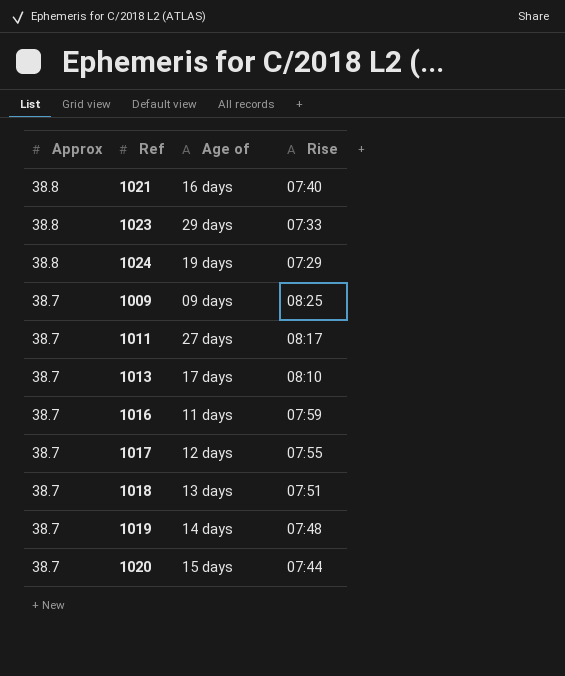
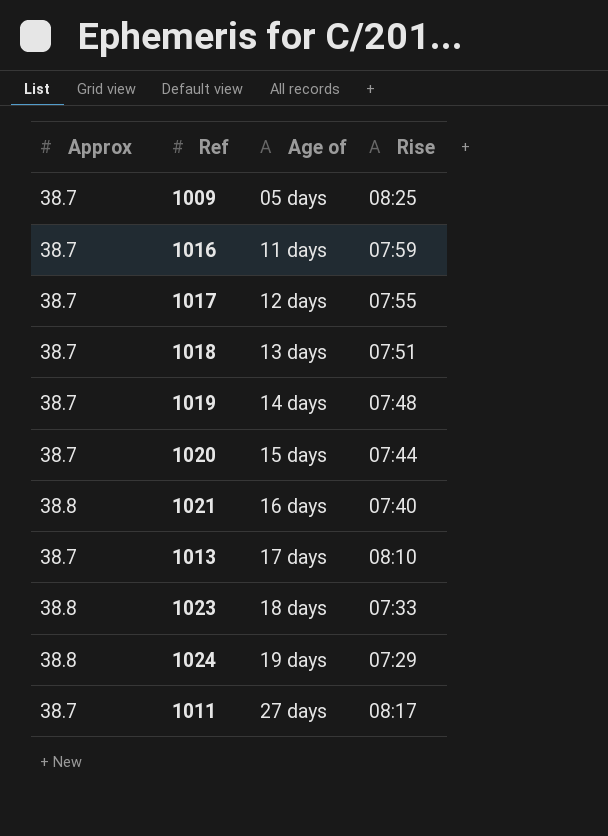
row order: Approx descending -> Age of ascending
1009 | Age of: 09 days -> 05 days
1023 | Age of: 29 days -> 18 days

